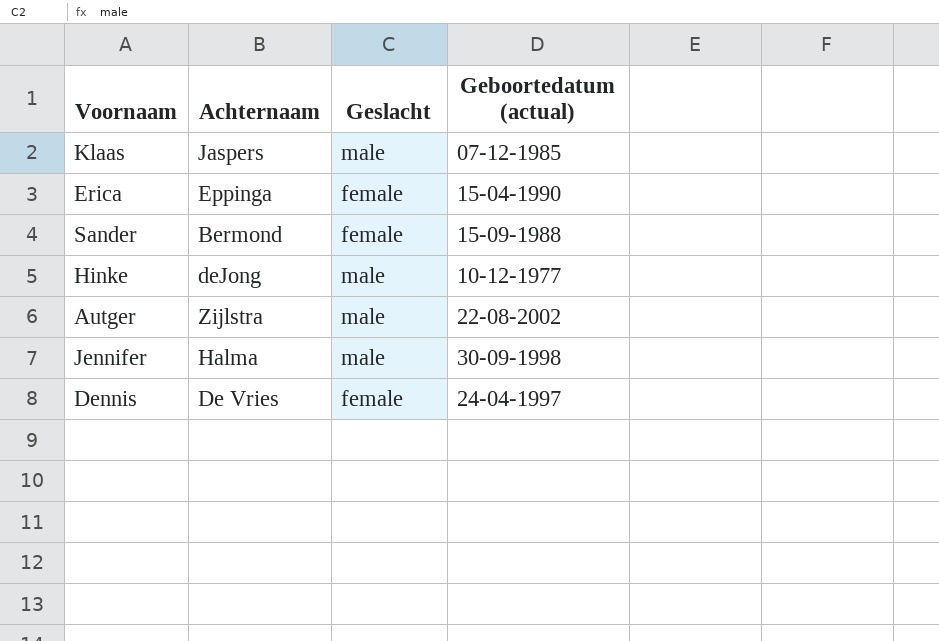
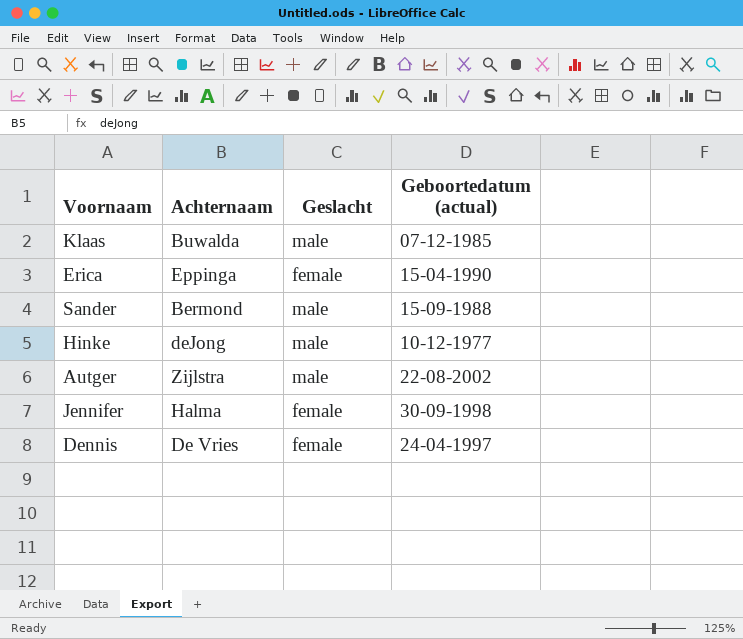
Klaas | Achternaam: Jaspers -> Buwalda
Sander | Geslacht: female -> male
Jennifer | Geslacht: male -> female

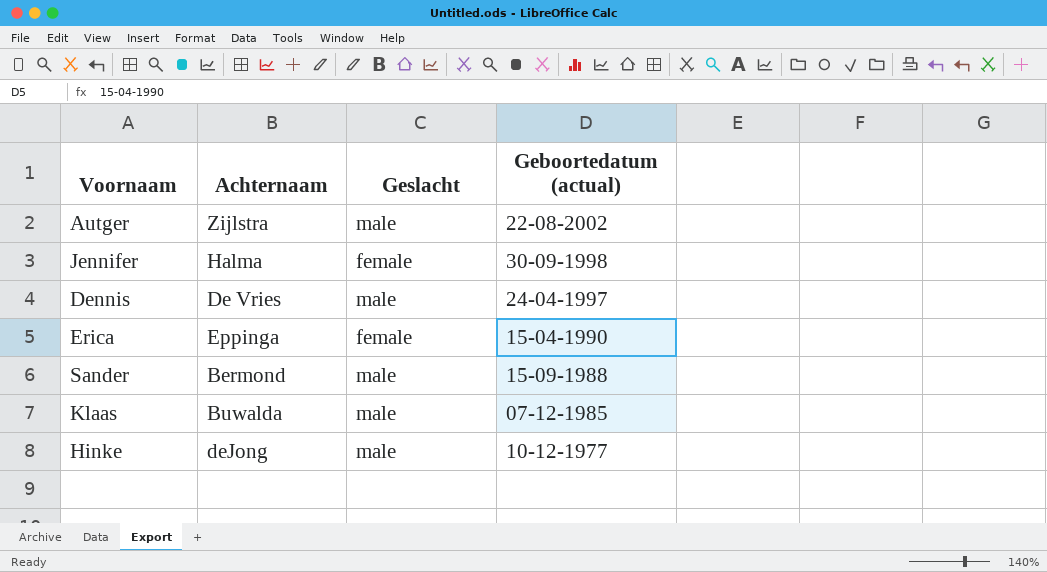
row order: none -> Geboortedatum (actual) descending
Dennis | Geslacht: female -> male

